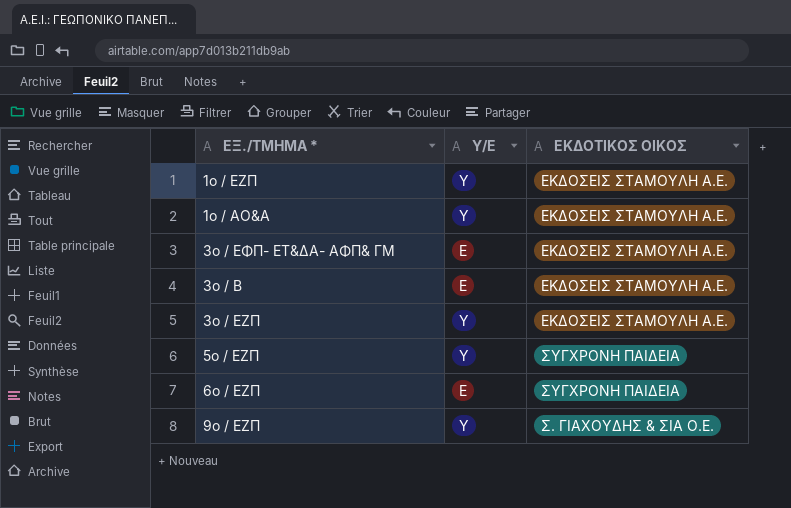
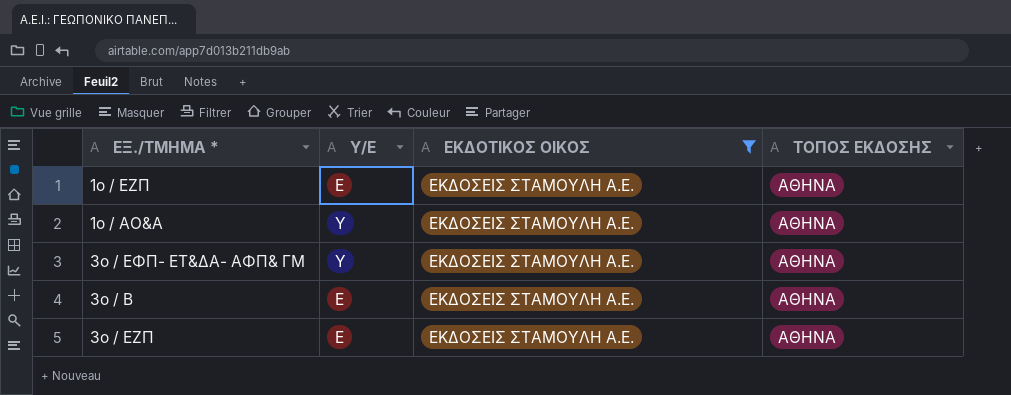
filter: none -> ΕΚΔΟΤΙΚΟΣ ΟΙΚΟΣ = ΕΚΔΟΣΕΙΣ ΣΤΑΜΟΥΛΗ Α.Ε.
column ΤΟΠΟΣ ΕΚΔΟΣΗΣ | position: none -> 4
1ο / ΕΖΠ | Υ/Ε: Υ -> Ε
3ο / ΕΦΠ- ΕΤ&ΔΑ- ΑΦΠ& ΓΜ | Υ/Ε: Ε -> Υ
3ο / ΕΖΠ | Υ/Ε: Υ -> Ε

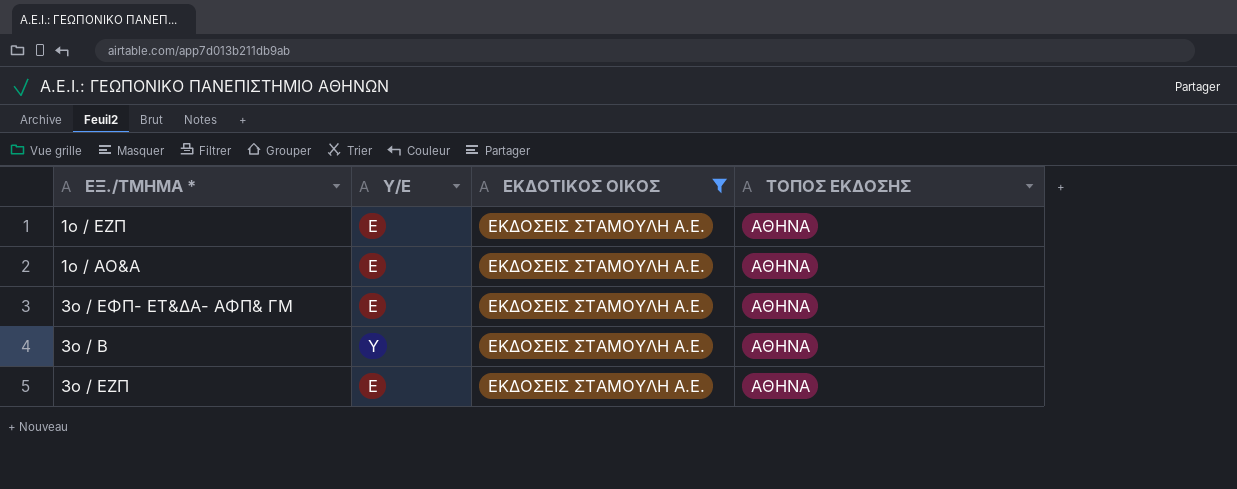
1ο / ΑΟ&Α | Υ/Ε: Υ -> Ε
3ο / ΕΦΠ- ΕΤ&ΔΑ- ΑΦΠ& ΓΜ | Υ/Ε: Υ -> Ε
3ο / Β | Υ/Ε: Ε -> Υ

